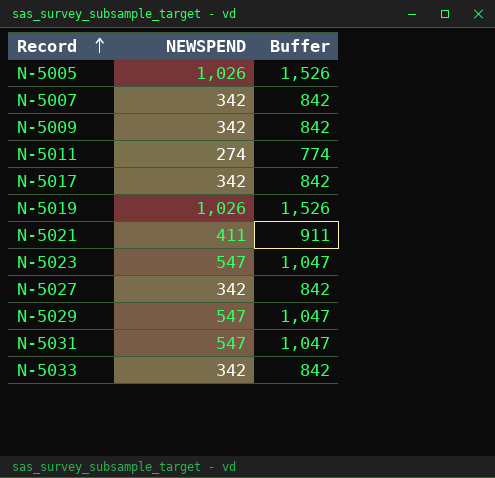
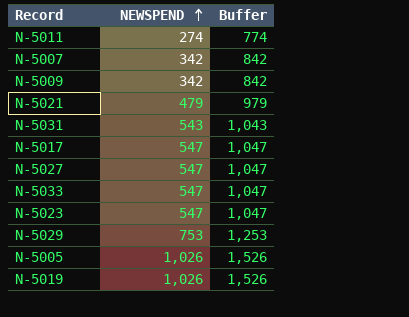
row order: Record ascending -> NEWSPEND ascending
N-5021 | NEWSPEND: 411 -> 479
N-5021 | Buffer: 911 -> 979
N-5031 | NEWSPEND: 547 -> 543
N-5031 | Buffer: 1,047 -> 1,043
N-5017 | NEWSPEND: 342 -> 547
N-5017 | Buffer: 842 -> 1,047
N-5027 | NEWSPEND: 342 -> 547
N-5027 | Buffer: 842 -> 1,047
N-5033 | NEWSPEND: 342 -> 547
N-5033 | Buffer: 842 -> 1,047
N-5029 | NEWSPEND: 547 -> 753
N-5029 | Buffer: 1,047 -> 1,253

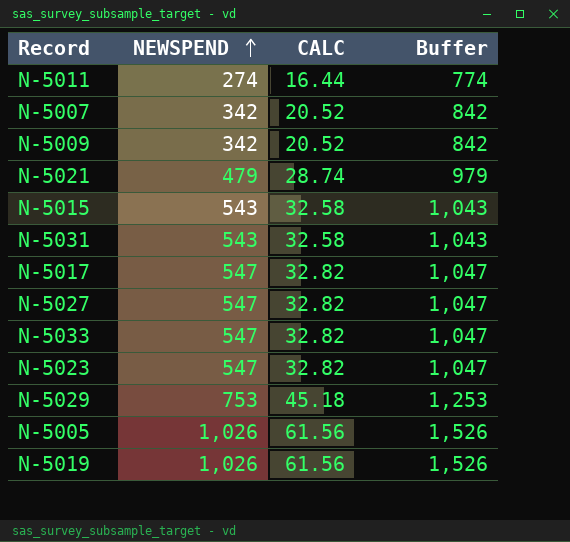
column CALC | formula: none -> [NEWSPEND] * 0.06
row N-5015: none -> 543 | 32.58 | 1,043

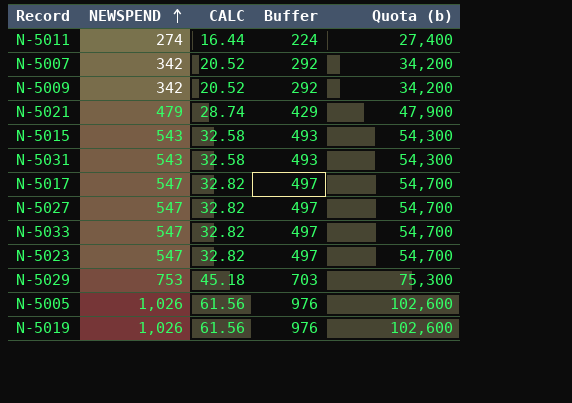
column Buffer | formula: [NEWSPEND] + 500 -> [NEWSPEND] - 50
column Quota (b) | formula: none -> [NEWSPEND] * 100

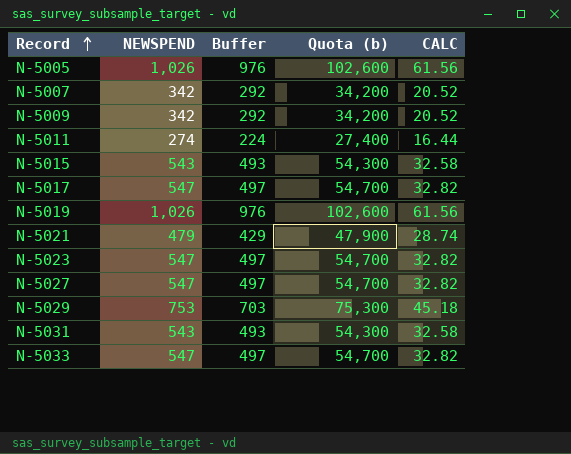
row order: NEWSPEND ascending -> Record ascending
column CALC | position: 3 -> 5

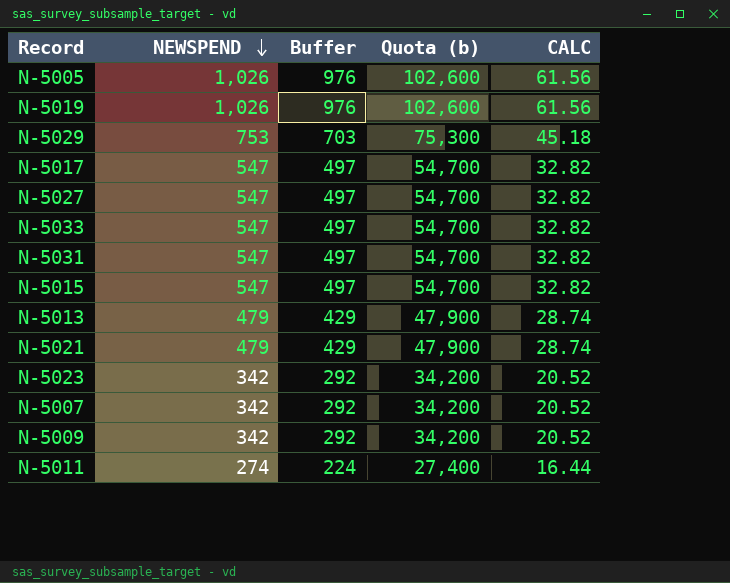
row order: Record ascending -> NEWSPEND descending
N-5031 | NEWSPEND: 543 -> 547
N-5031 | Buffer: 493 -> 497
N-5031 | Quota (b): 54,300 -> 54,700
N-5031 | CALC: 32.58 -> 32.82
N-5015 | NEWSPEND: 543 -> 547
N-5015 | Buffer: 493 -> 497
N-5015 | Quota (b): 54,300 -> 54,700
N-5015 | CALC: 32.58 -> 32.82
row N-5013: none -> 479 | 429 | 47,900 | 28.74
N-5023 | NEWSPEND: 547 -> 342
N-5023 | Buffer: 497 -> 292
N-5023 | Quota (b): 54,700 -> 34,200
N-5023 | CALC: 32.82 -> 20.52

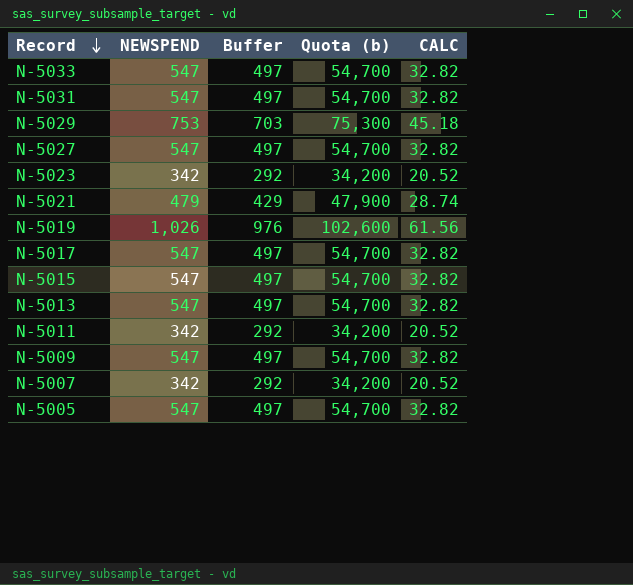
row order: NEWSPEND descending -> Record descending
N-5013 | NEWSPEND: 479 -> 547
N-5013 | Buffer: 429 -> 497
N-5013 | Quota (b): 47,900 -> 54,700
N-5013 | CALC: 28.74 -> 32.82
N-5011 | NEWSPEND: 274 -> 342
N-5011 | Buffer: 224 -> 292
N-5011 | Quota (b): 27,400 -> 34,200
N-5011 | CALC: 16.44 -> 20.52
N-5009 | NEWSPEND: 342 -> 547
N-5009 | Buffer: 292 -> 497
N-5009 | Quota (b): 34,200 -> 54,700
N-5009 | CALC: 20.52 -> 32.82
N-5005 | NEWSPEND: 1,026 -> 547
N-5005 | Buffer: 976 -> 497
N-5005 | Quota (b): 102,600 -> 54,700
N-5005 | CALC: 61.56 -> 32.82

